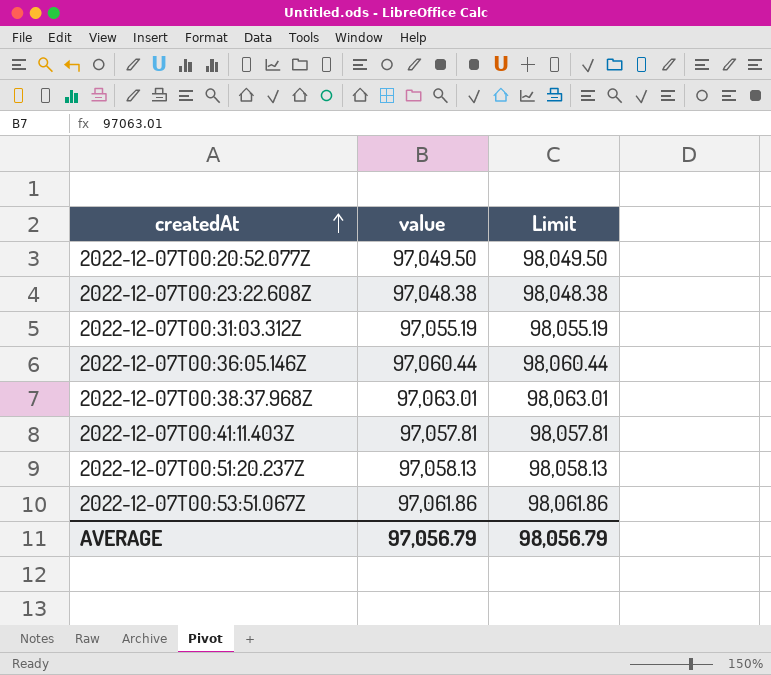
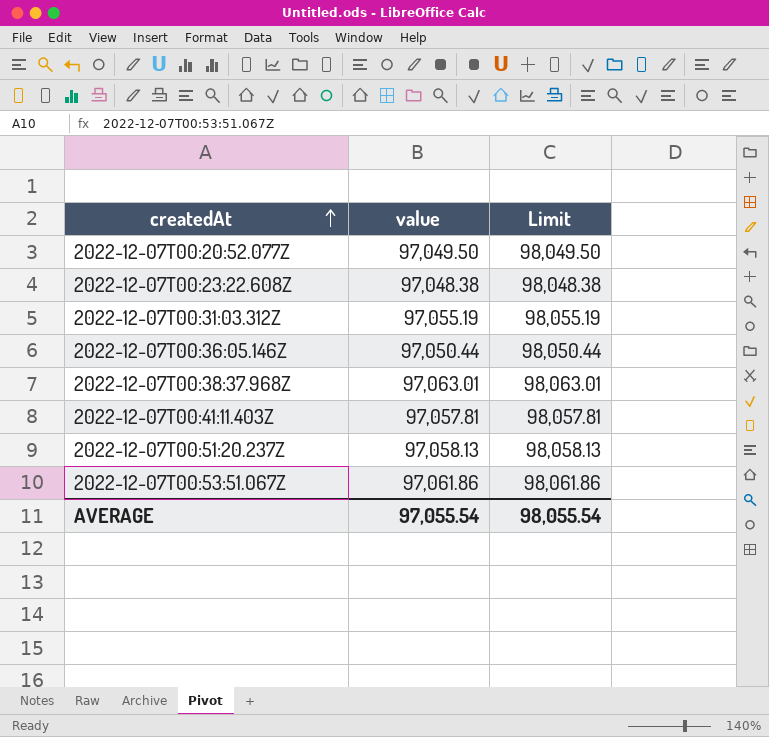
2022-12-07T00:36:05.146Z | value: 97,060.44 -> 97,050.44
2022-12-07T00:36:05.146Z | Limit: 98,060.44 -> 98,050.44
AVERAGE | value: 97,056.79 -> 97,055.54
AVERAGE | Limit: 98,056.79 -> 98,055.54

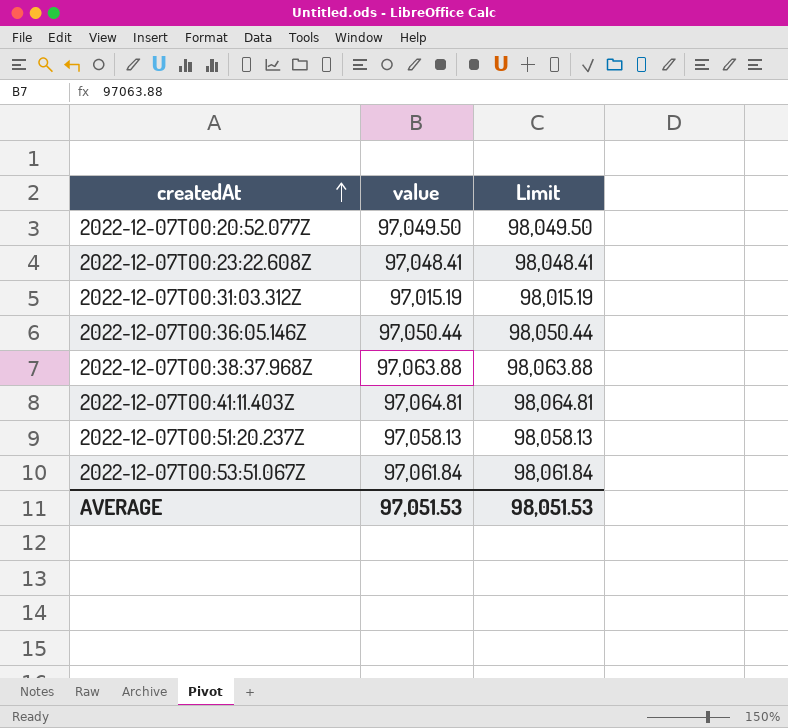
2022-12-07T00:23:22.608Z | value: 97,048.38 -> 97,048.41
2022-12-07T00:23:22.608Z | Limit: 98,048.38 -> 98,048.41
2022-12-07T00:31:03.312Z | value: 97,055.19 -> 97,015.19
2022-12-07T00:31:03.312Z | Limit: 98,055.19 -> 98,015.19
2022-12-07T00:38:37.968Z | value: 97,063.01 -> 97,063.88
2022-12-07T00:38:37.968Z | Limit: 98,063.01 -> 98,063.88
2022-12-07T00:41:11.403Z | value: 97,057.81 -> 97,064.81
2022-12-07T00:41:11.403Z | Limit: 98,057.81 -> 98,064.81
2022-12-07T00:53:51.067Z | value: 97,061.86 -> 97,061.84
2022-12-07T00:53:51.067Z | Limit: 98,061.86 -> 98,061.84
AVERAGE | value: 97,055.54 -> 97,051.53
AVERAGE | Limit: 98,055.54 -> 98,051.53

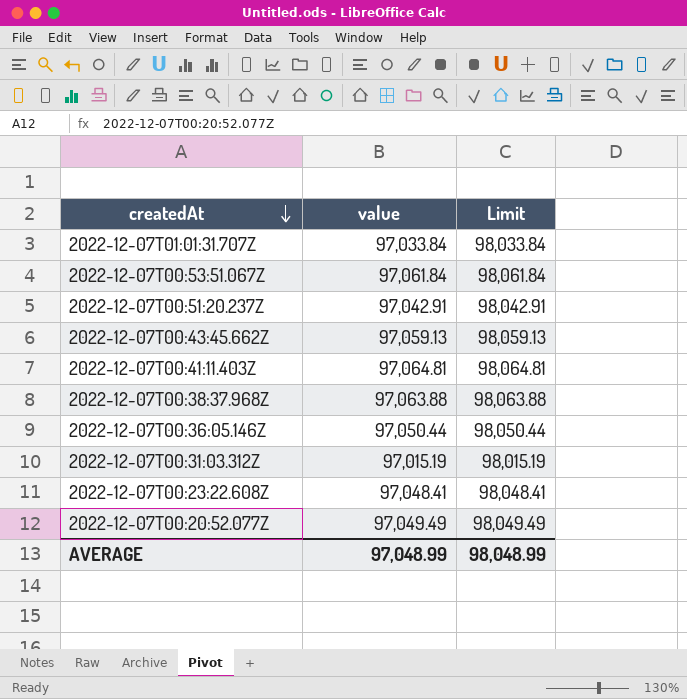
row order: createdAt ascending -> createdAt descending
row 2022-12-07T01:01:31.707Z: none -> 97,033.84 | 98,033.84
2022-12-07T00:51:20.237Z | value: 97,058.13 -> 97,042.91
2022-12-07T00:51:20.237Z | Limit: 98,058.13 -> 98,042.91
row 2022-12-07T00:43:45.662Z: none -> 97,059.13 | 98,059.13
2022-12-07T00:20:52.077Z | value: 97,049.50 -> 97,049.49
2022-12-07T00:20:52.077Z | Limit: 98,049.50 -> 98,049.49
AVERAGE | value: 97,051.53 -> 97,048.99
AVERAGE | Limit: 98,051.53 -> 98,048.99

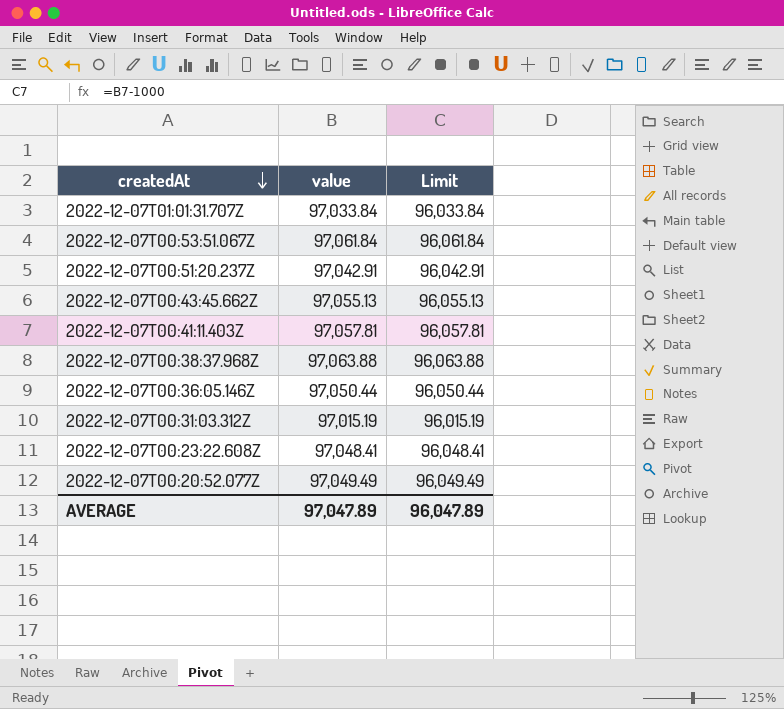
column Limit | formula: [value] + 1000 -> [value] - 1000
2022-12-07T00:43:45.662Z | value: 97,059.13 -> 97,055.13
2022-12-07T00:41:11.403Z | value: 97,064.81 -> 97,057.81
AVERAGE | value: 97,048.99 -> 97,047.89
AVERAGE | Limit: 98,048.99 -> 96,047.89

